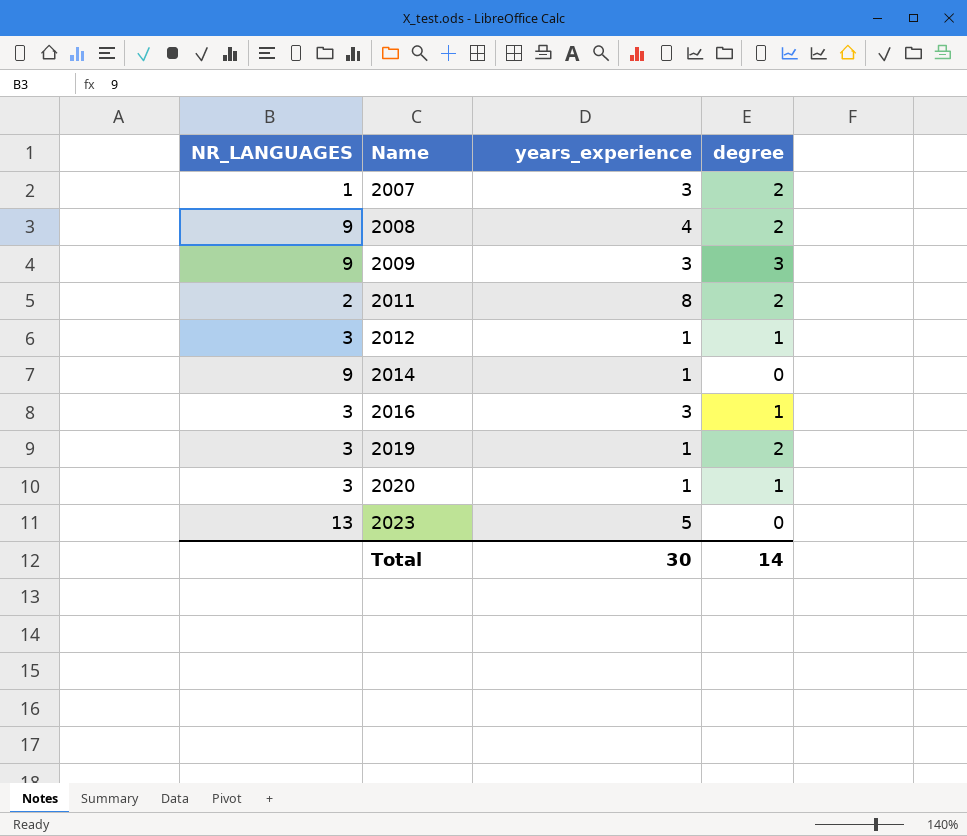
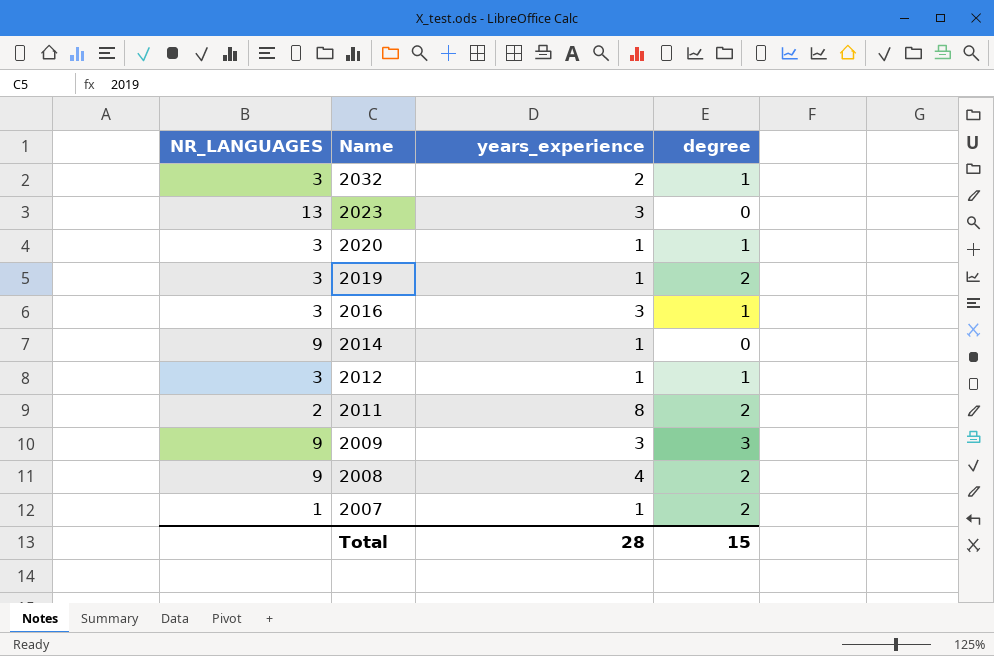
row order: Name ascending -> Name descending
row 2032: none -> 3 | 2 | 1
2023 | years_experience: 5 -> 3
2007 | years_experience: 3 -> 1
Total | years_experience: 30 -> 28
Total | degree: 14 -> 15

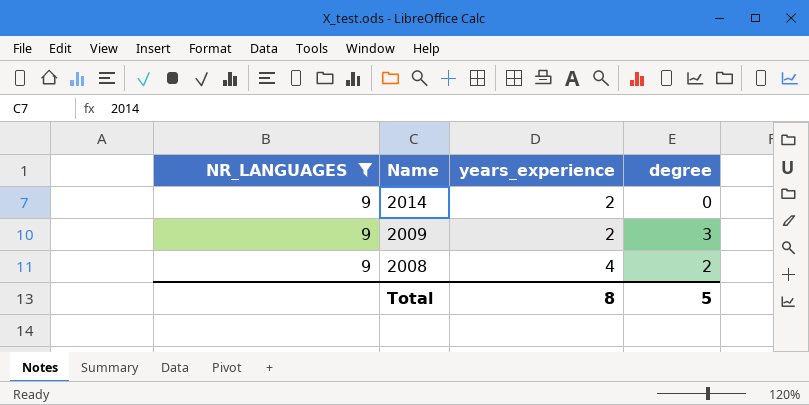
filter: none -> NR_LANGUAGES = 9
2014 | years_experience: 1 -> 2
2009 | years_experience: 3 -> 2
Total | years_experience: 28 -> 8
Total | degree: 15 -> 5

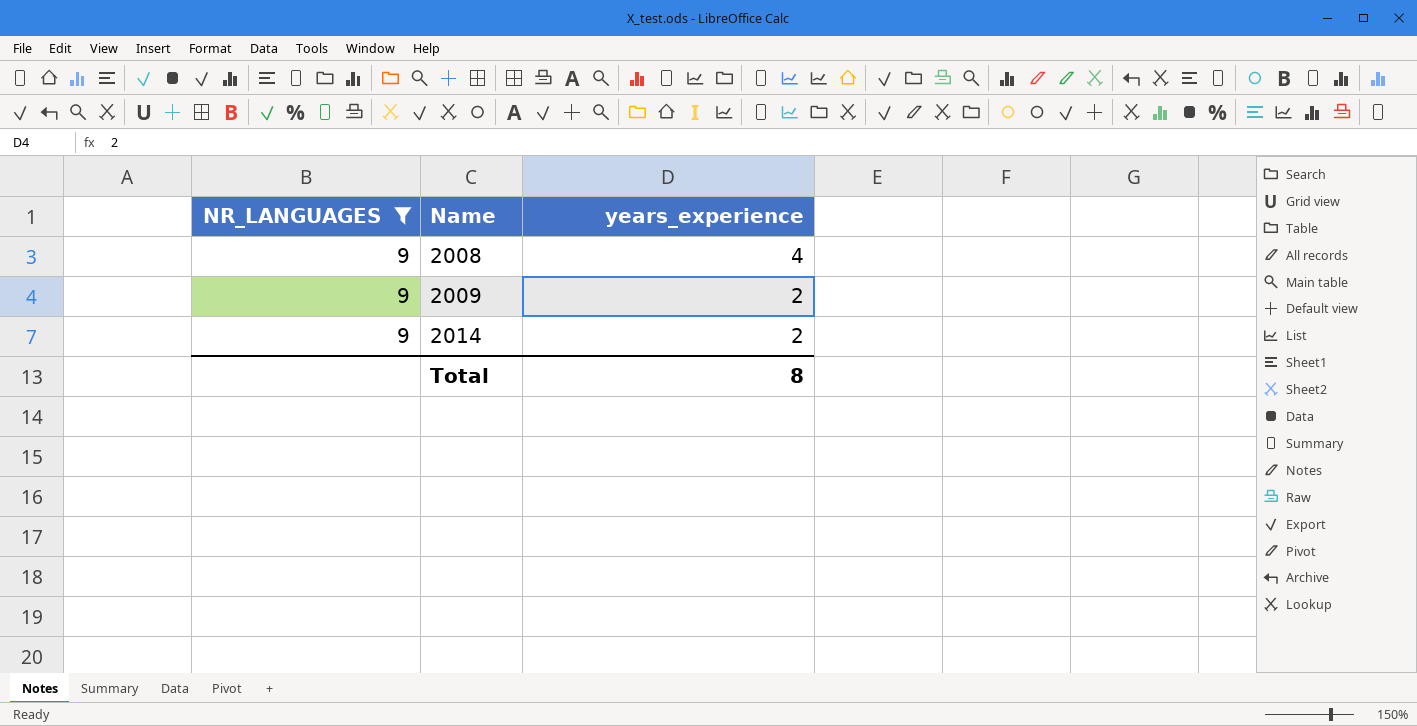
row order: Name descending -> Name ascending
column degree | position: 4 -> none

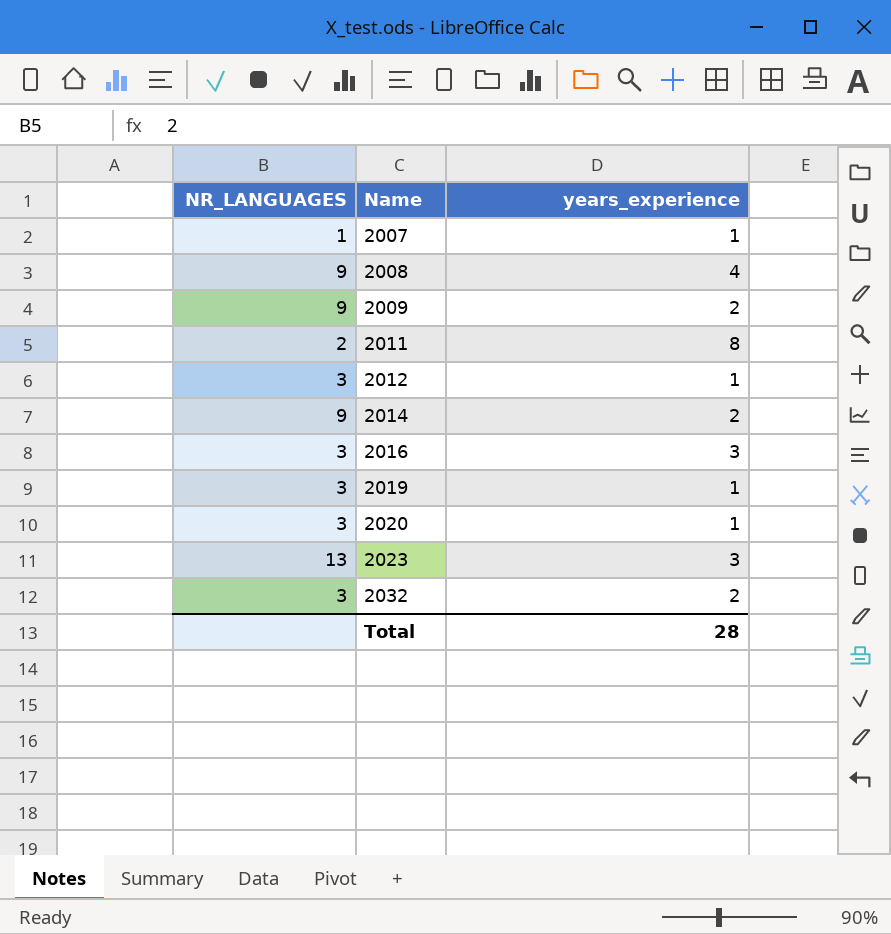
filter: NR_LANGUAGES = 9 -> none
Total | years_experience: 8 -> 28

